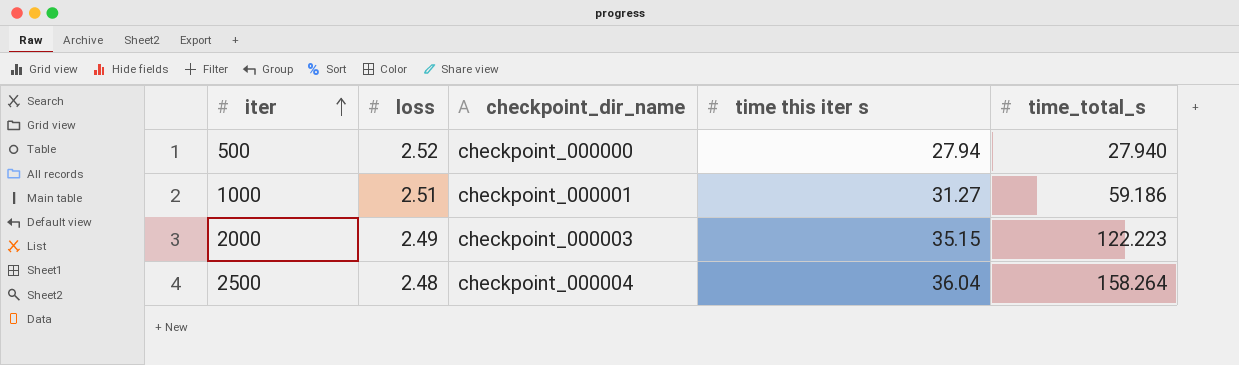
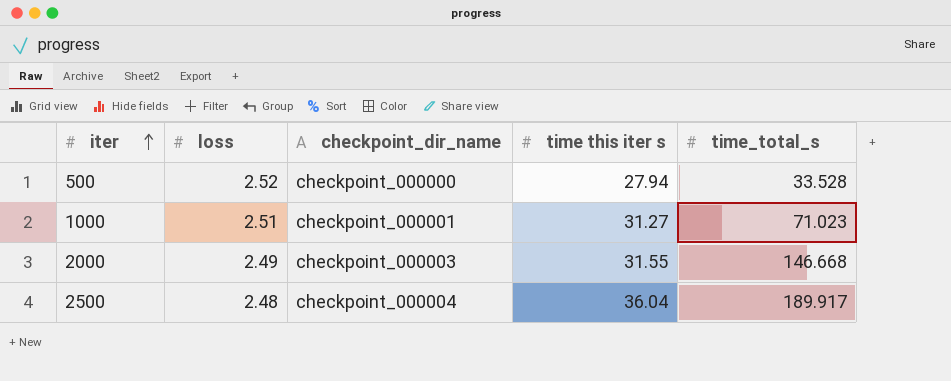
500 | time_total_s: 27.940 -> 33.528
1000 | time_total_s: 59.186 -> 71.023
2000 | time this iter s: 35.15 -> 31.55
2000 | time_total_s: 122.223 -> 146.668
2500 | time_total_s: 158.264 -> 189.917

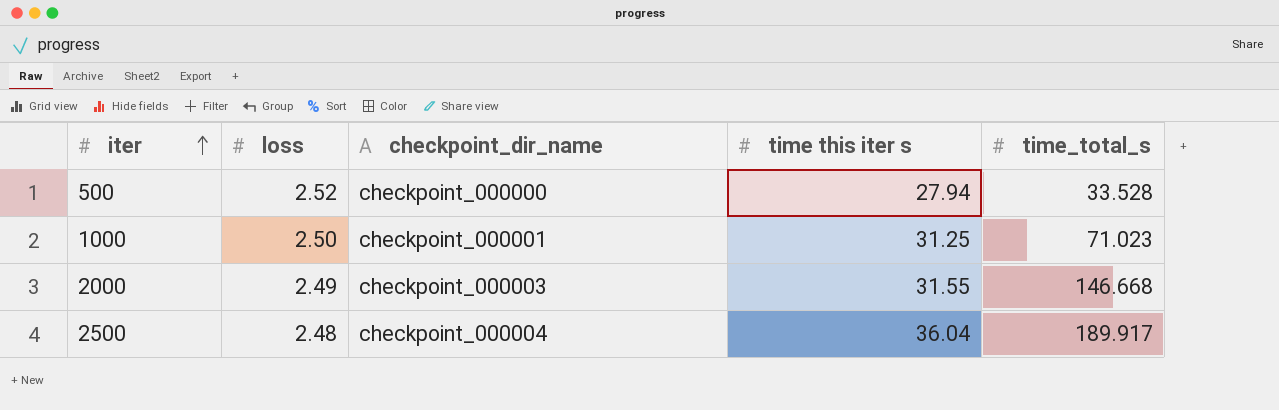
1000 | loss: 2.51 -> 2.50
1000 | time this iter s: 31.27 -> 31.25

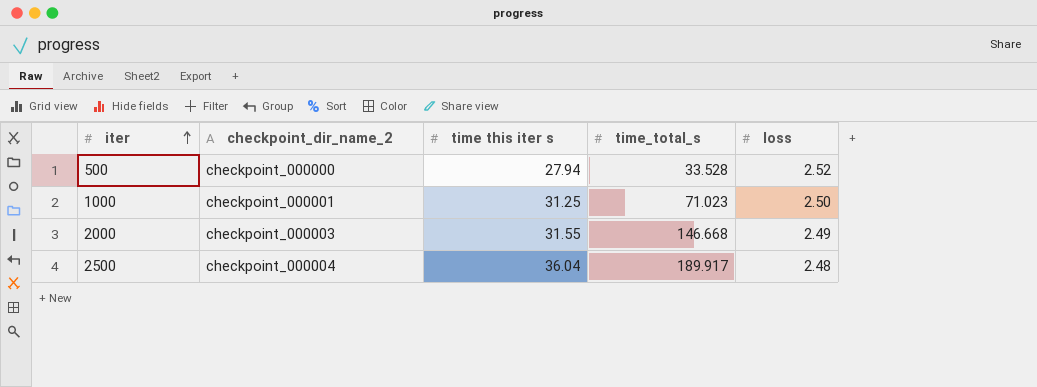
column name: checkpoint_dir_name -> checkpoint_dir_name_2
column loss | position: 2 -> 5

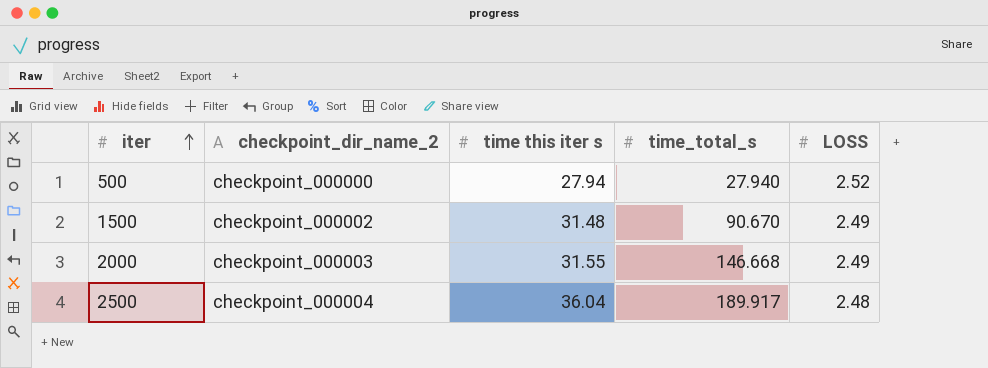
column name: loss -> LOSS
row 1000: checkpoint_000001 | 31.25 | 71.023 | 2.50 -> none
500 | time_total_s: 33.528 -> 27.940
row 1500: none -> checkpoint_000002 | 31.48 | 90.670 | 2.49

